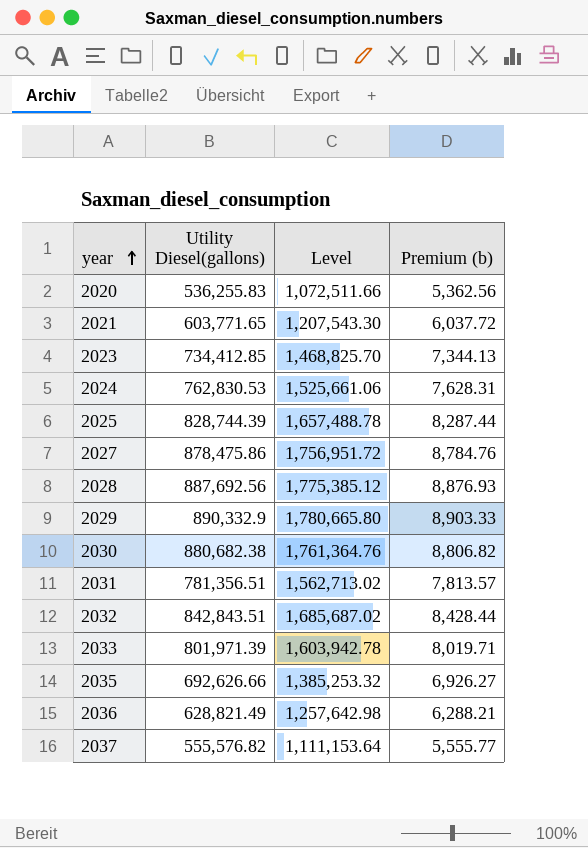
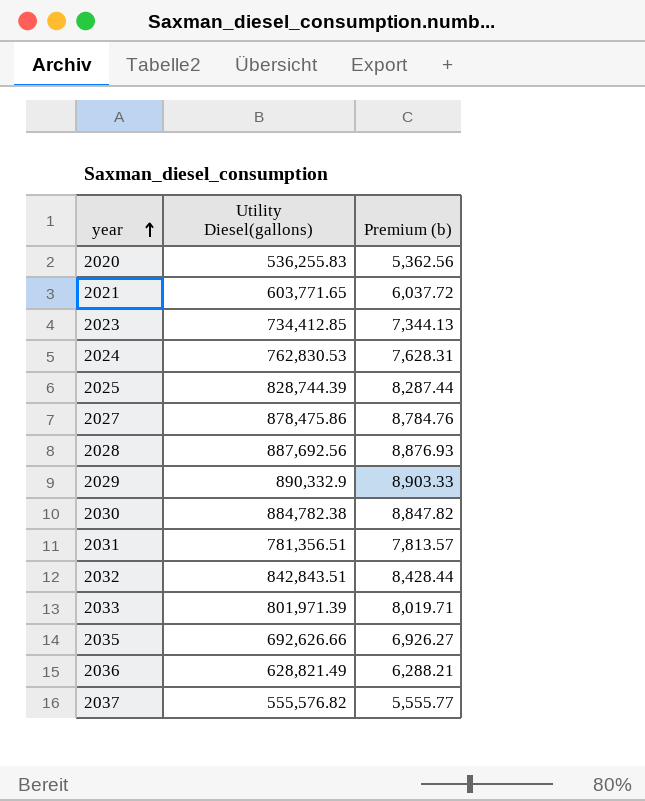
column Level | formula: [Utility Diesel(gallons)] * 2 -> none
2030 | Utility Diesel(gallons): 880,682.38 -> 884,782.38
2030 | Premium (b): 8,806.82 -> 8,847.82

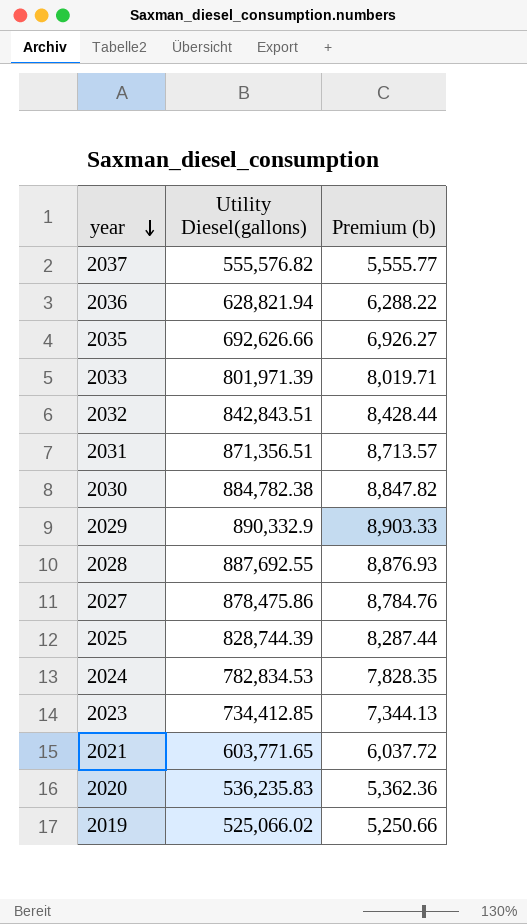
row order: year ascending -> year descending
2036 | Utility Diesel(gallons): 628,821.49 -> 628,821.94
2036 | Premium (b): 6,288.21 -> 6,288.22
2031 | Utility Diesel(gallons): 781,356.51 -> 871,356.51
2031 | Premium (b): 7,813.57 -> 8,713.57
2028 | Utility Diesel(gallons): 887,692.56 -> 887,692.55
2024 | Utility Diesel(gallons): 762,830.53 -> 782,834.53
2024 | Premium (b): 7,628.31 -> 7,828.35
2020 | Utility Diesel(gallons): 536,255.83 -> 536,235.83
2020 | Premium (b): 5,362.56 -> 5,362.36
row 2019: none -> 525,066.02 | 5,250.66

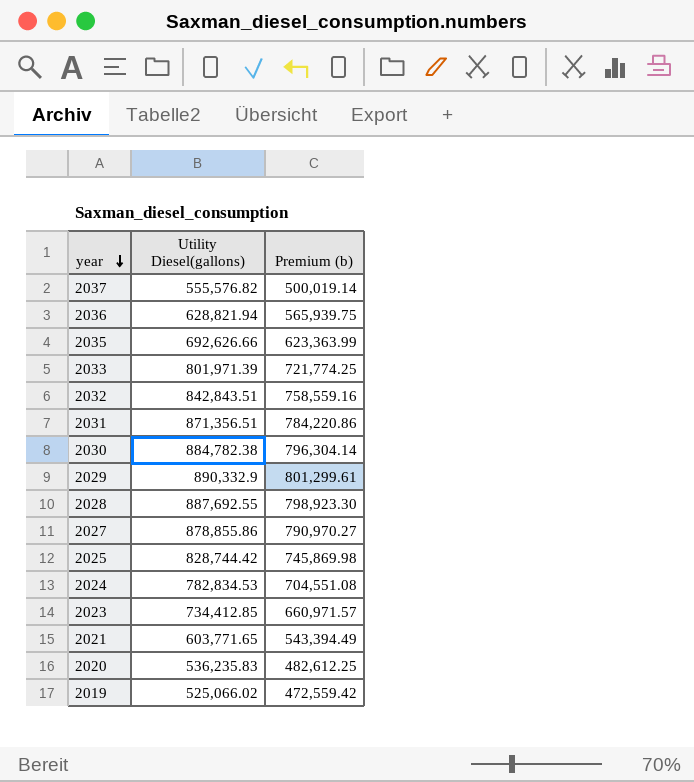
column Premium (b) | formula: [Utility Diesel(gallons)] * 0.01 -> [Utility Diesel(gallons)] * 0.9
2027 | Utility Diesel(gallons): 878,475.86 -> 878,855.86
2025 | Utility Diesel(gallons): 828,744.39 -> 828,744.42

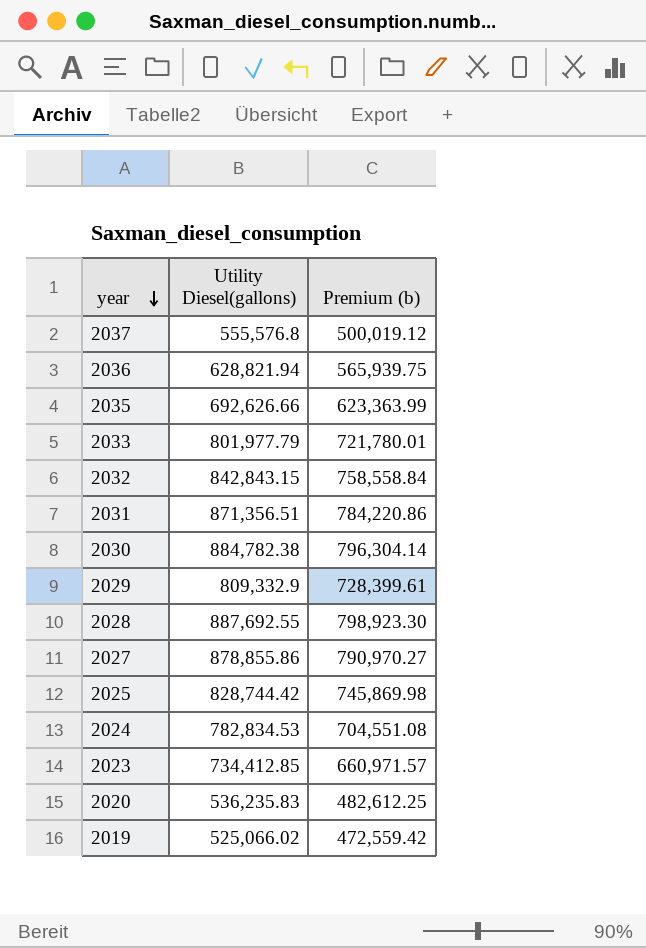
row 2021: 603,771.65 | 543,394.49 -> none
2037 | Utility Diesel(gallons): 555,576.82 -> 555,576.8
2037 | Premium (b): 500,019.14 -> 500,019.12
2033 | Utility Diesel(gallons): 801,971.39 -> 801,977.79
2033 | Premium (b): 721,774.25 -> 721,780.01
2032 | Utility Diesel(gallons): 842,843.51 -> 842,843.15
2032 | Premium (b): 758,559.16 -> 758,558.84
2029 | Utility Diesel(gallons): 890,332.9 -> 809,332.9
2029 | Premium (b): 801,299.61 -> 728,399.61

